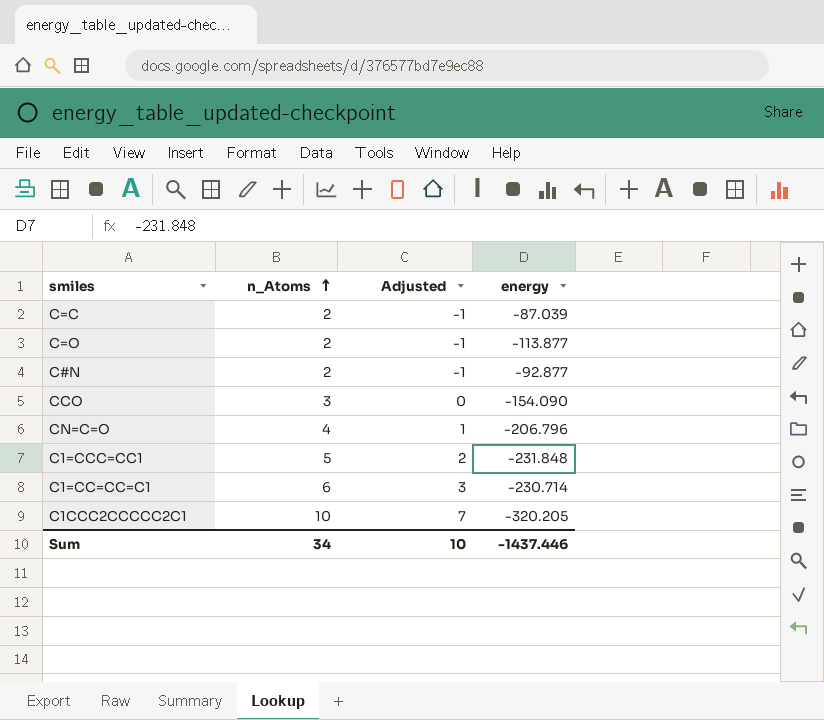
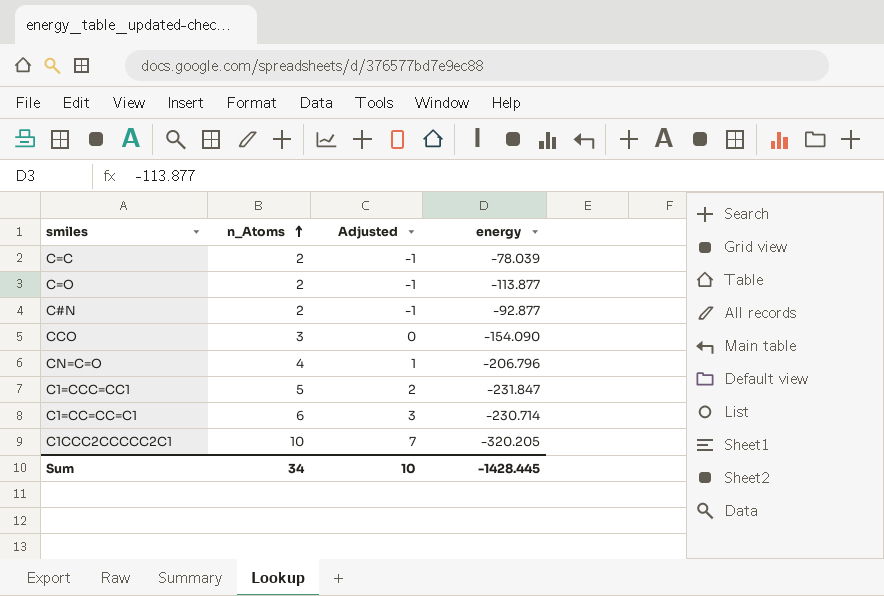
C=C | energy: -87.039 -> -78.039
C1=CCC=CC1 | energy: -231.848 -> -231.847
Sum | energy: -1437.446 -> -1428.445

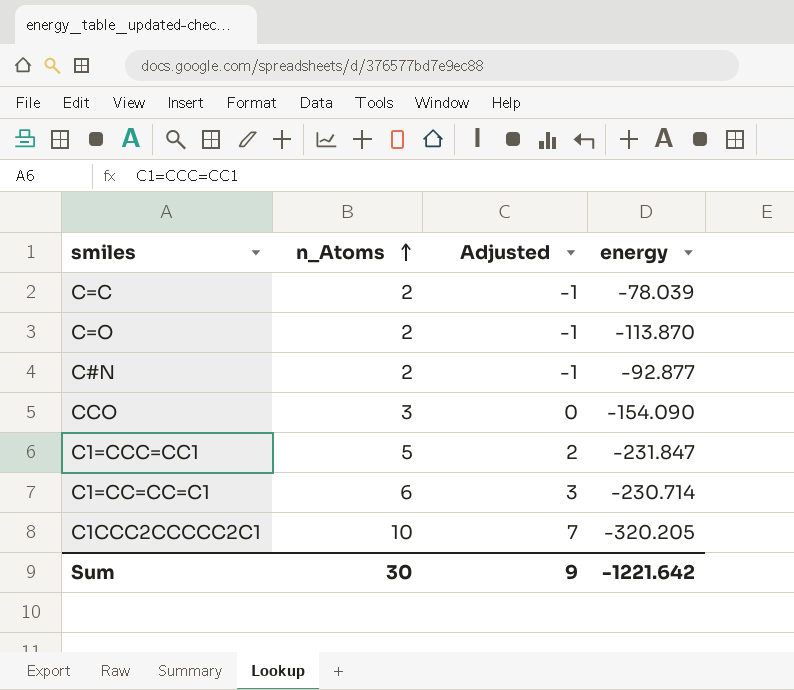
row CN=C=O: 4 | 1 | -206.796 -> none
C=O | energy: -113.877 -> -113.870
Sum | n_Atoms: 34 -> 30
Sum | Adjusted: 10 -> 9
Sum | energy: -1428.445 -> -1221.642

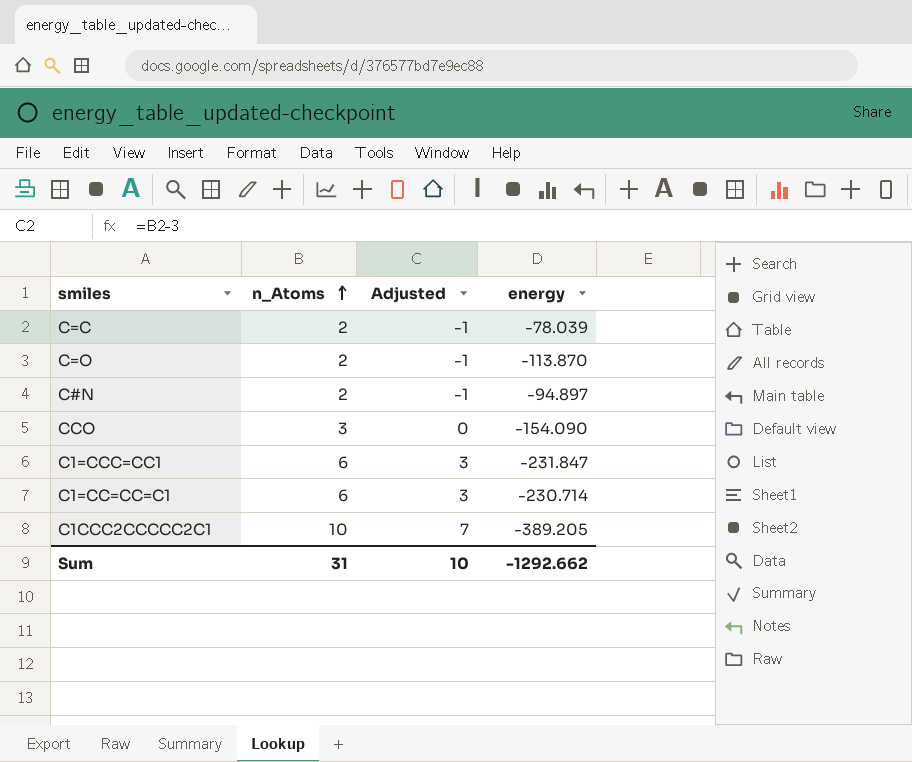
C#N | energy: -92.877 -> -94.897
C1=CCC=CC1 | n_Atoms: 5 -> 6
C1=CCC=CC1 | Adjusted: 2 -> 3
C1CCC2CCCCC2C1 | energy: -320.205 -> -389.205
Sum | n_Atoms: 30 -> 31
Sum | Adjusted: 9 -> 10
Sum | energy: -1221.642 -> -1292.662

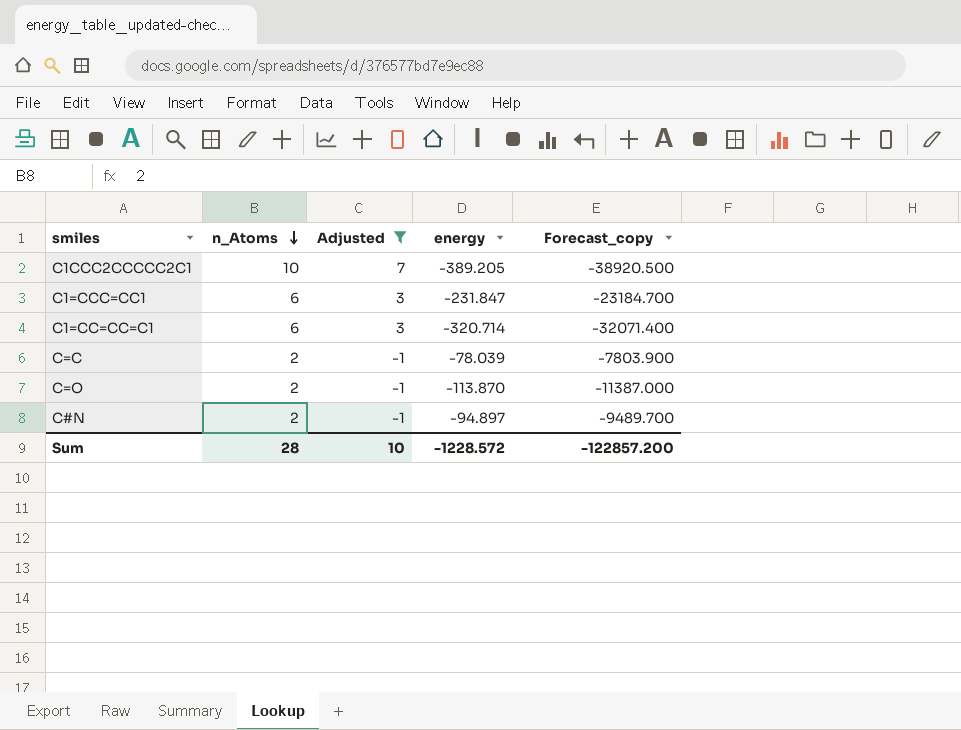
filter: none -> Adjusted != 0
row order: n_Atoms ascending -> n_Atoms descending
column Forecast_copy | formula: none -> [energy] * 100
C1=CC=CC=C1 | energy: -230.714 -> -320.714
Sum | n_Atoms: 31 -> 28
Sum | energy: -1292.662 -> -1228.572

